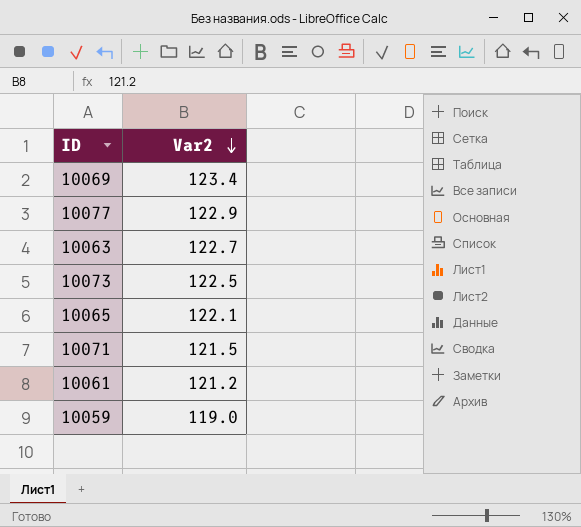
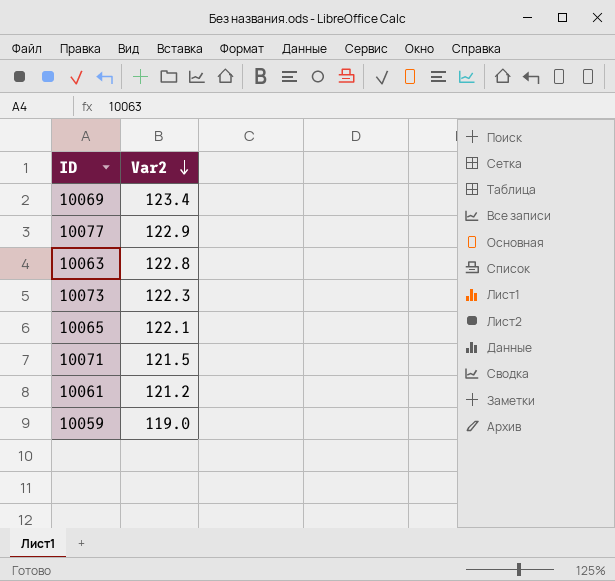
10063 | Var2: 122.7 -> 122.8
10073 | Var2: 122.5 -> 122.3

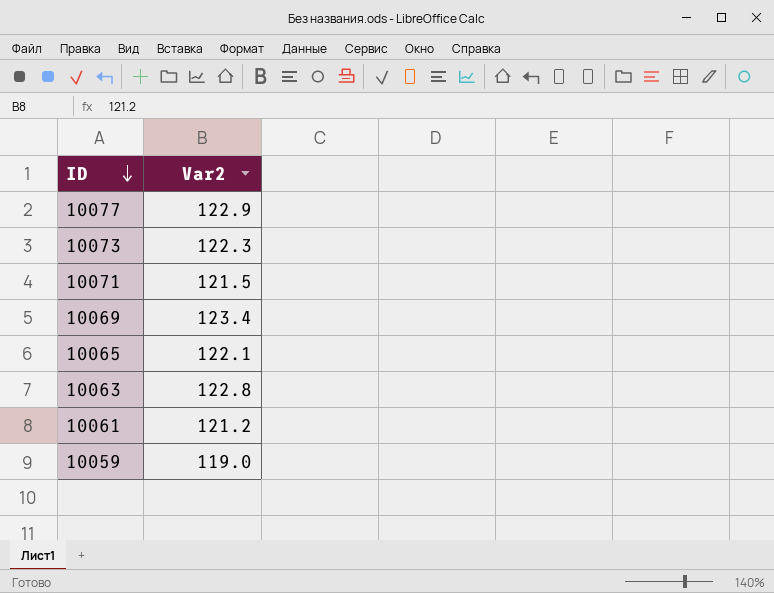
row order: Var2 descending -> ID descending

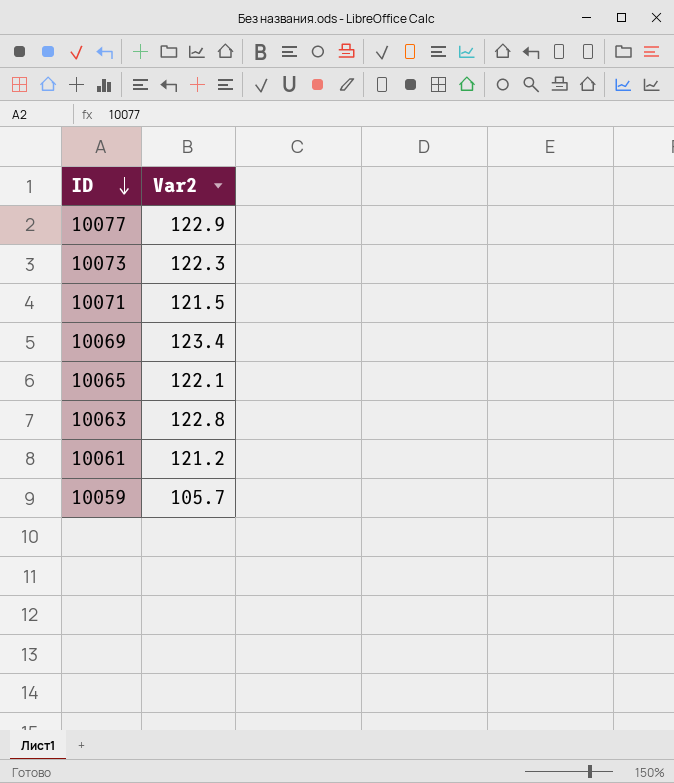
10059 | Var2: 119.0 -> 105.7

